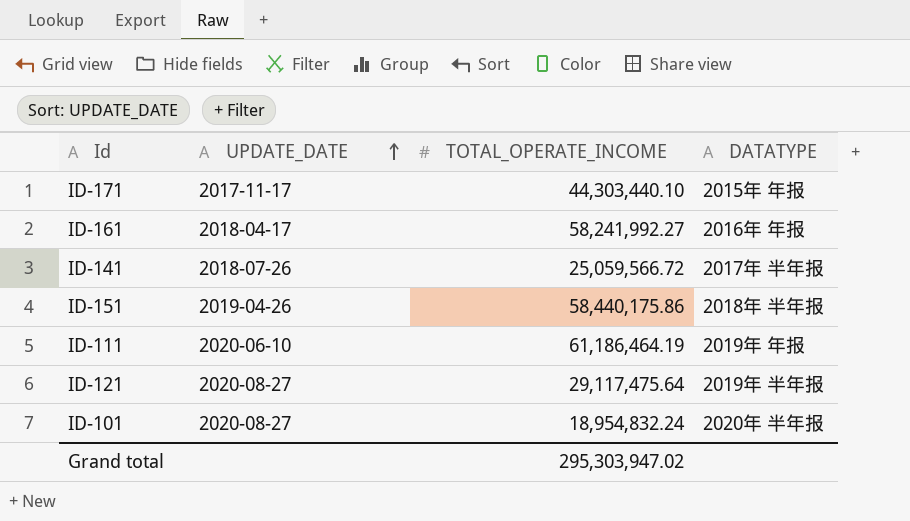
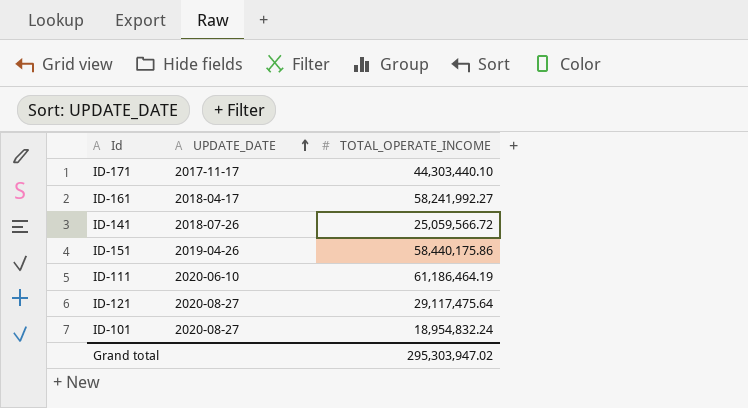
column DATATYPE | position: 4 -> none

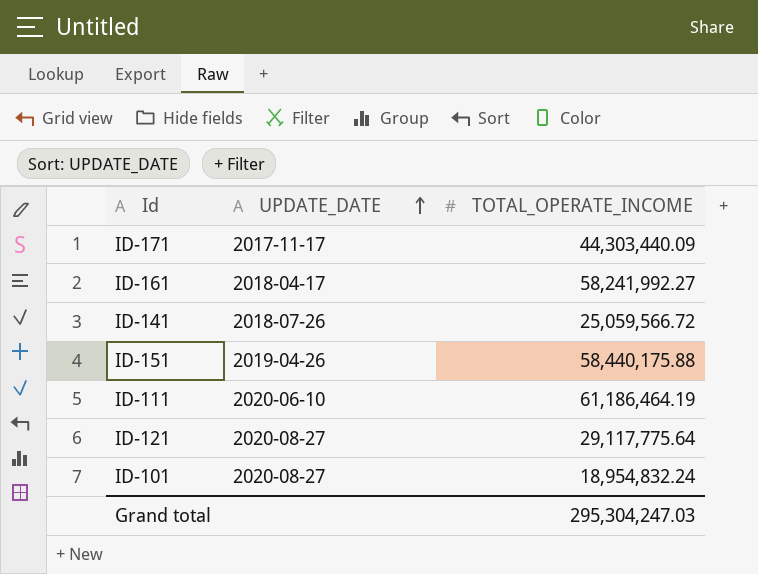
ID-171 | TOTAL_OPERATE_INCOME: 44,303,440.10 -> 44,303,440.09
ID-151 | TOTAL_OPERATE_INCOME: 58,440,175.86 -> 58,440,175.88
ID-121 | TOTAL_OPERATE_INCOME: 29,117,475.64 -> 29,117,775.64
Grand total | TOTAL_OPERATE_INCOME: 295,303,947.02 -> 295,304,247.03

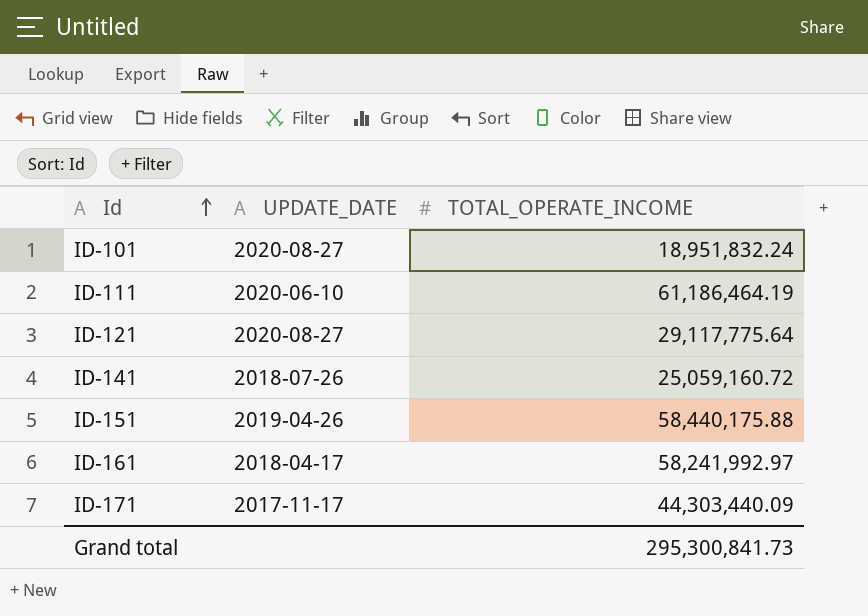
row order: UPDATE_DATE ascending -> Id ascending
ID-101 | TOTAL_OPERATE_INCOME: 18,954,832.24 -> 18,951,832.24
ID-141 | TOTAL_OPERATE_INCOME: 25,059,566.72 -> 25,059,160.72
ID-161 | TOTAL_OPERATE_INCOME: 58,241,992.27 -> 58,241,992.97
Grand total | TOTAL_OPERATE_INCOME: 295,304,247.03 -> 295,300,841.73

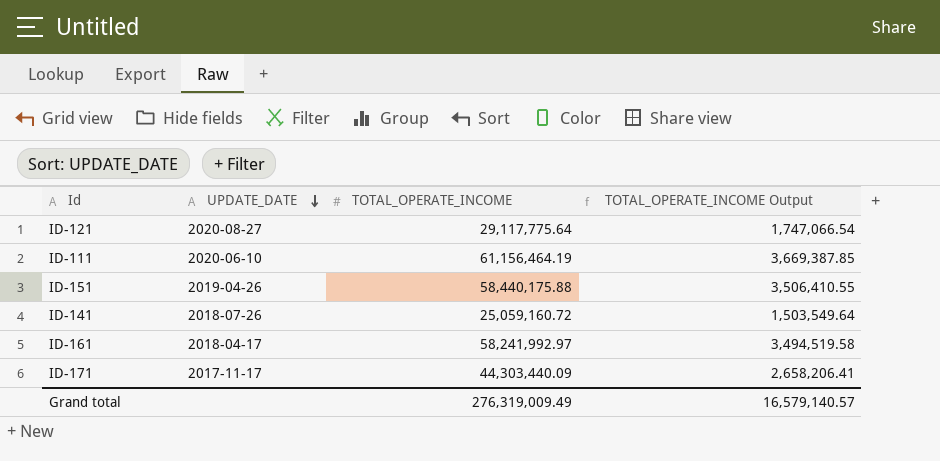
row order: Id ascending -> UPDATE_DATE descending
column TOTAL_OPERATE_INCOME Output | formula: none -> [TOTAL_OPERATE_INCOME] * 0.06
row ID-101: 2020-08-27 | 18,951,832.24 -> none
ID-111 | TOTAL_OPERATE_INCOME: 61,186,464.19 -> 61,156,464.19
Grand total | TOTAL_OPERATE_INCOME: 295,300,841.73 -> 276,319,009.49

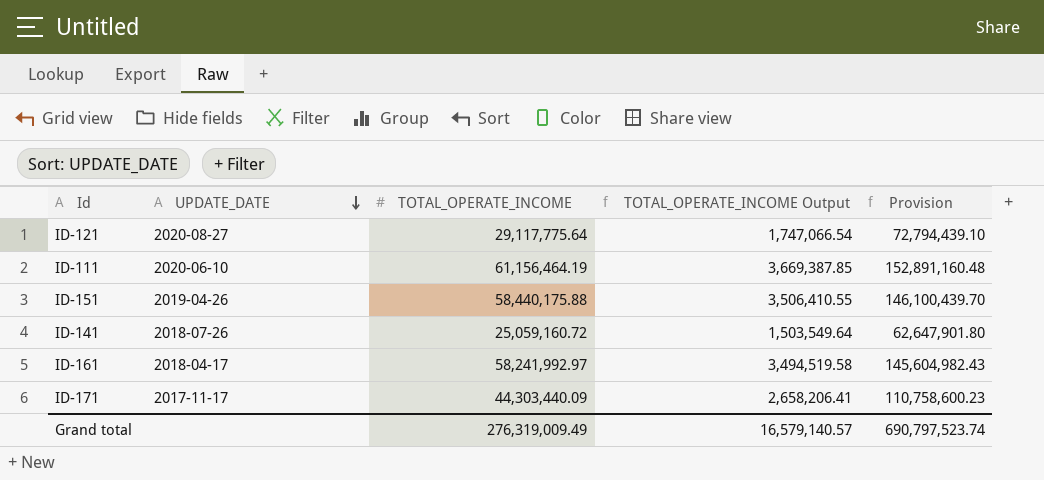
column Provision | formula: none -> [TOTAL_OPERATE_INCOME] * 2.5

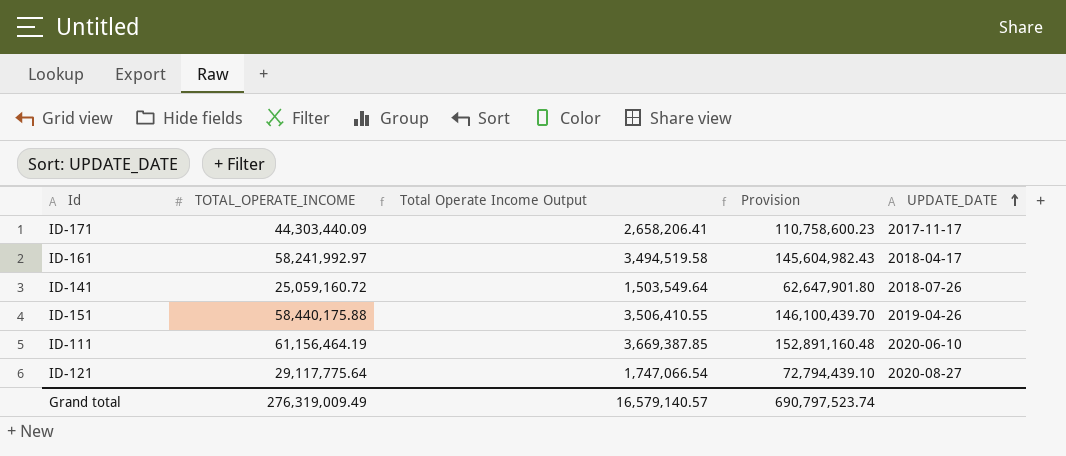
row order: UPDATE_DATE descending -> UPDATE_DATE ascending
column name: TOTAL_OPERATE_INCOME Output -> Total Operate Income Output
column UPDATE_DATE | position: 2 -> 5

